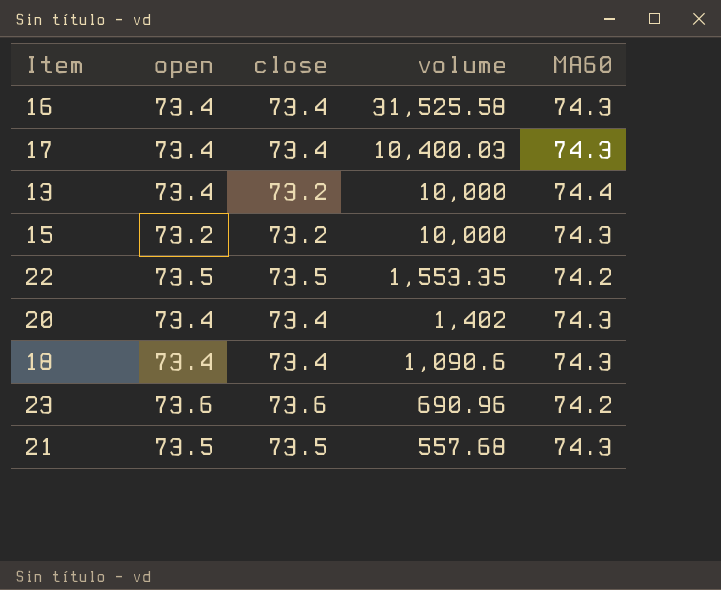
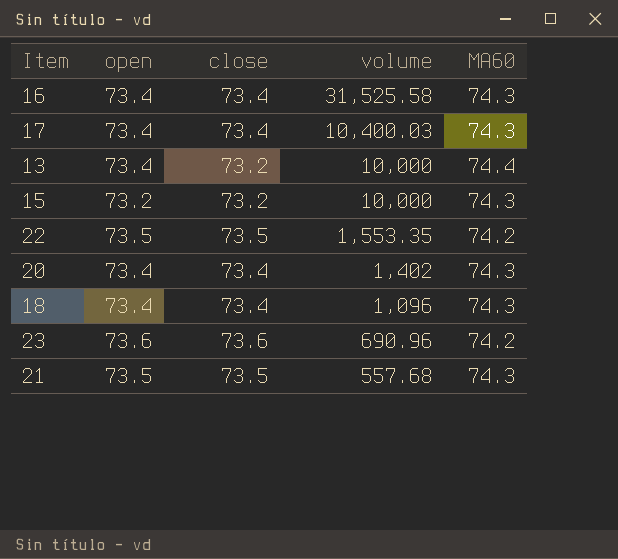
18 | volume: 1,090.6 -> 1,096

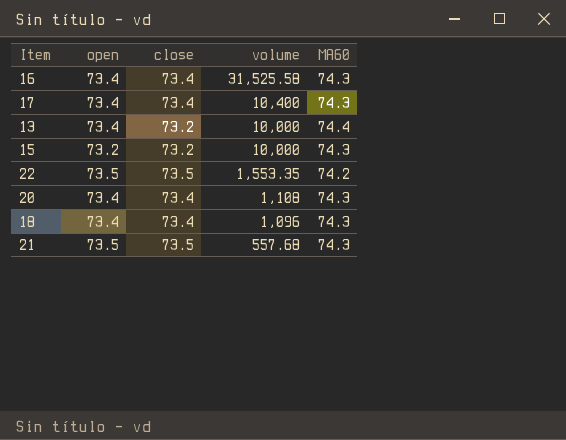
row 23: 73.6 | 73.6 | 690.96 | 74.2 -> none
17 | volume: 10,400.03 -> 10,400
20 | volume: 1,402 -> 1,108

